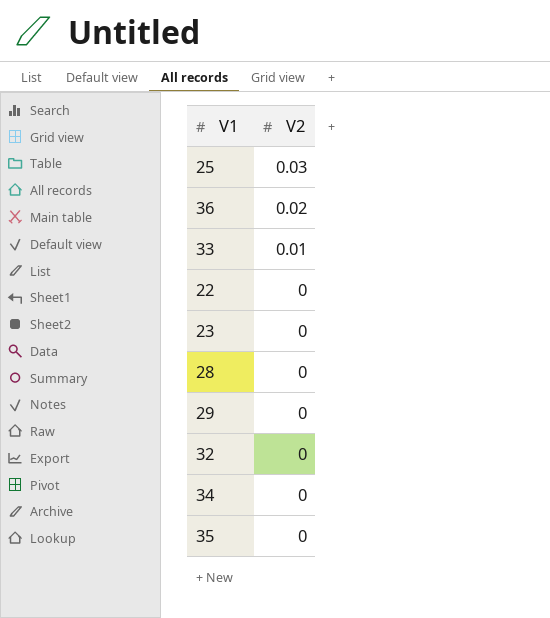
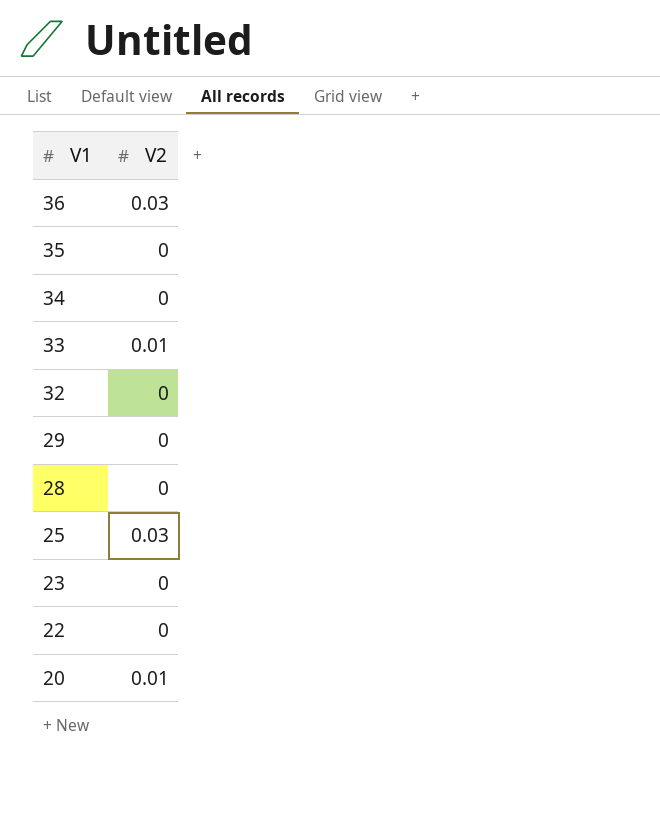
row order: V2 descending -> V1 descending
36 | V2: 0.02 -> 0.03
row 20: none -> 0.01

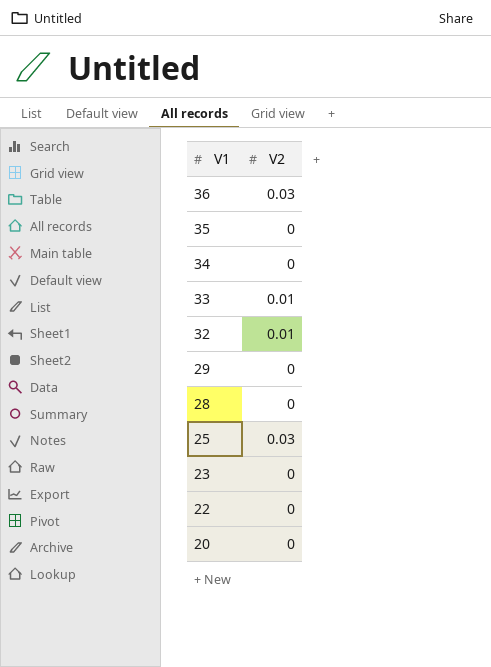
32 | V2: 0 -> 0.01
20 | V2: 0.01 -> 0

